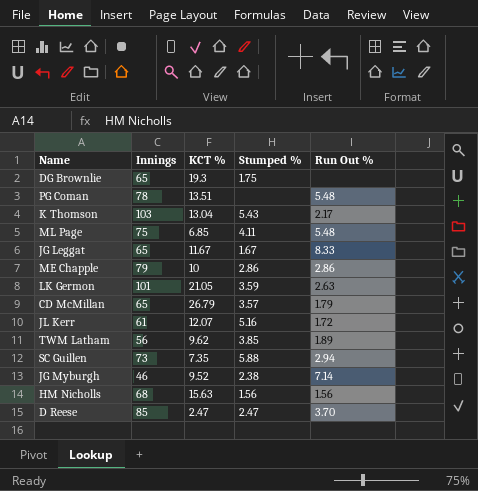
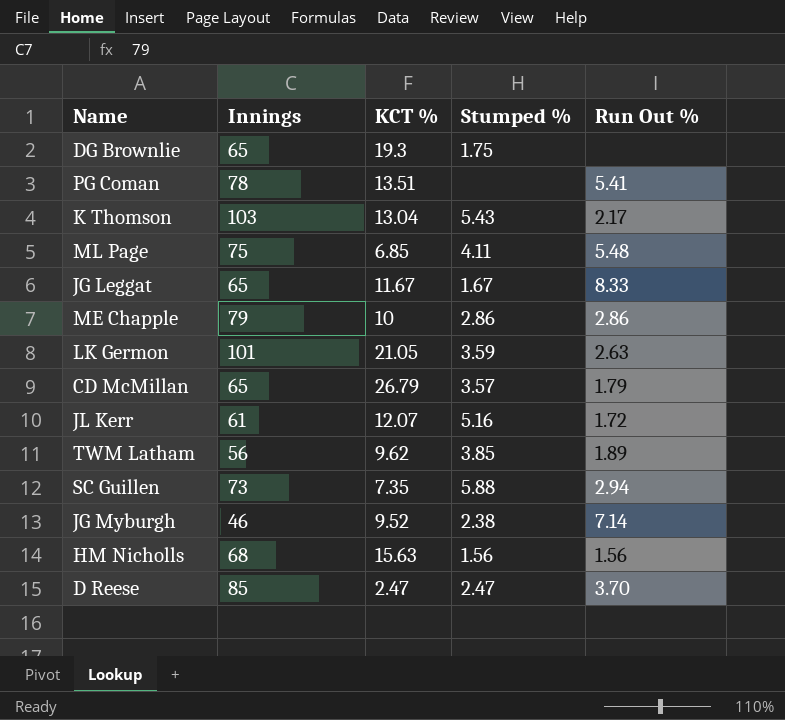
PG Coman | Run Out %: 5.48 -> 5.41

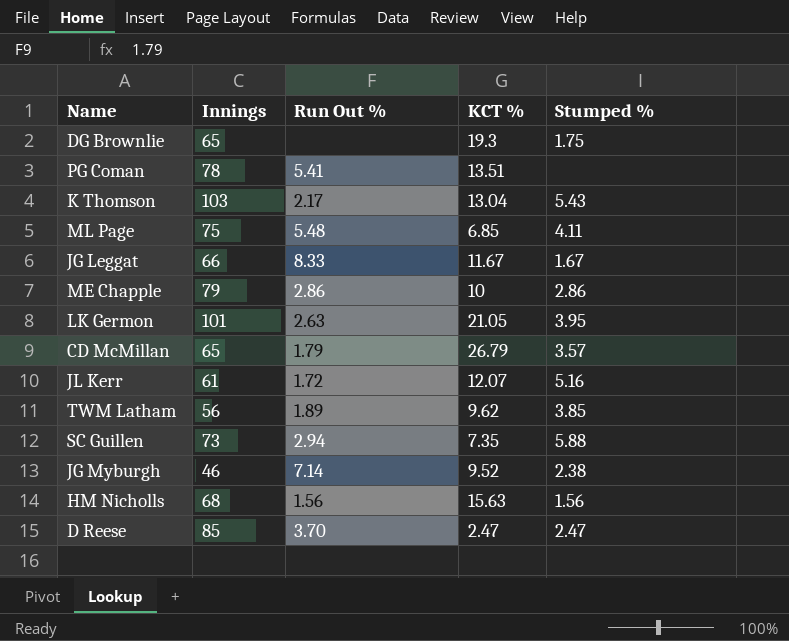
column Run Out % | position: 5 -> 3
JG Leggat | Innings: 65 -> 66
LK Germon | Stumped %: 3.59 -> 3.95

